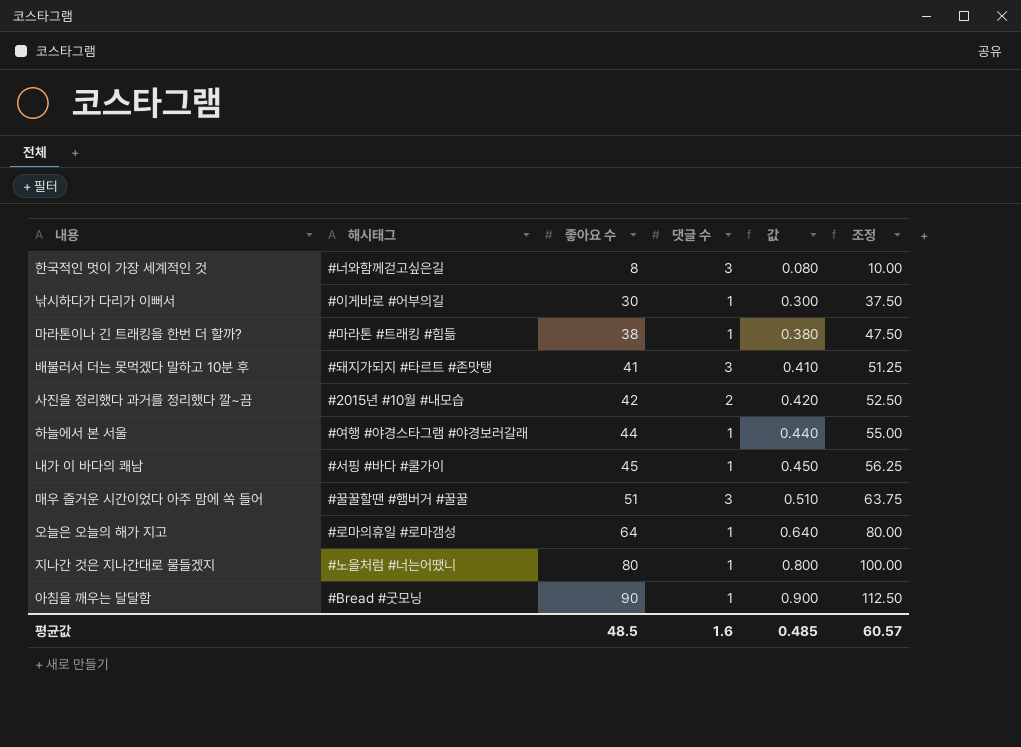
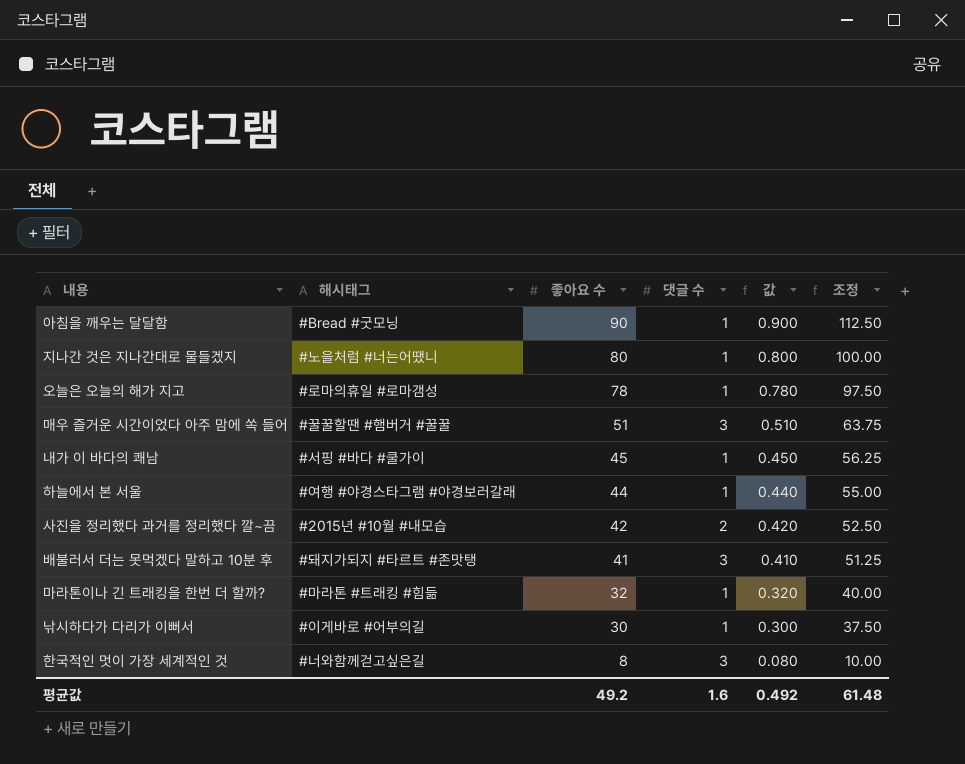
row order: 좋아요 수 ascending -> 좋아요 수 descending
오늘은 오늘의 해가 지고 | 좋아요 수: 64 -> 78
오늘은 오늘의 해가 지고 | 값: 0.640 -> 0.780
오늘은 오늘의 해가 지고 | 조정: 80.00 -> 97.50
마라톤이나 긴 트래킹을 한번 더 할까? | 좋아요 수: 38 -> 32
마라톤이나 긴 트래킹을 한번 더 할까? | 값: 0.380 -> 0.320
마라톤이나 긴 트래킹을 한번 더 할까? | 조정: 47.50 -> 40.00
평균값 | 좋아요 수: 48.5 -> 49.2
평균값 | 값: 0.485 -> 0.492
평균값 | 조정: 60.57 -> 61.48

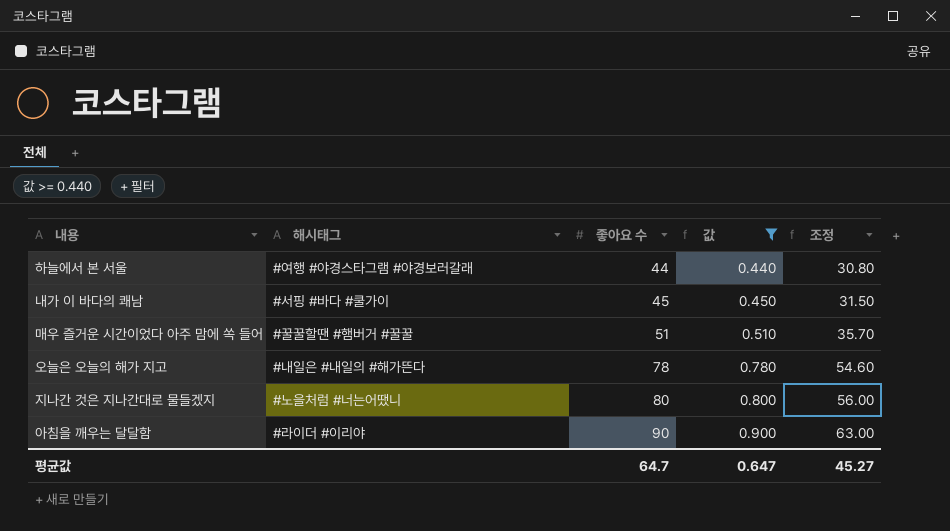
filter: none -> 값 >= 0.440
row order: 좋아요 수 descending -> 좋아요 수 ascending
column 댓글 수 | position: 4 -> none
column 조정 | formula: [좋아요 수] * 1.25 -> [좋아요 수] * 0.7
오늘은 오늘의 해가 지고 | 해시태그: #로마의휴일 #로마갬성 -> #내일은 #내일의 #해가뜬다
아침을 깨우는 달달함 | 해시태그: #Bread #굿모닝 -> #라이더 #이리야
평균값 | 좋아요 수: 49.2 -> 64.7
평균값 | 값: 0.492 -> 0.647
평균값 | 조정: 61.48 -> 45.27

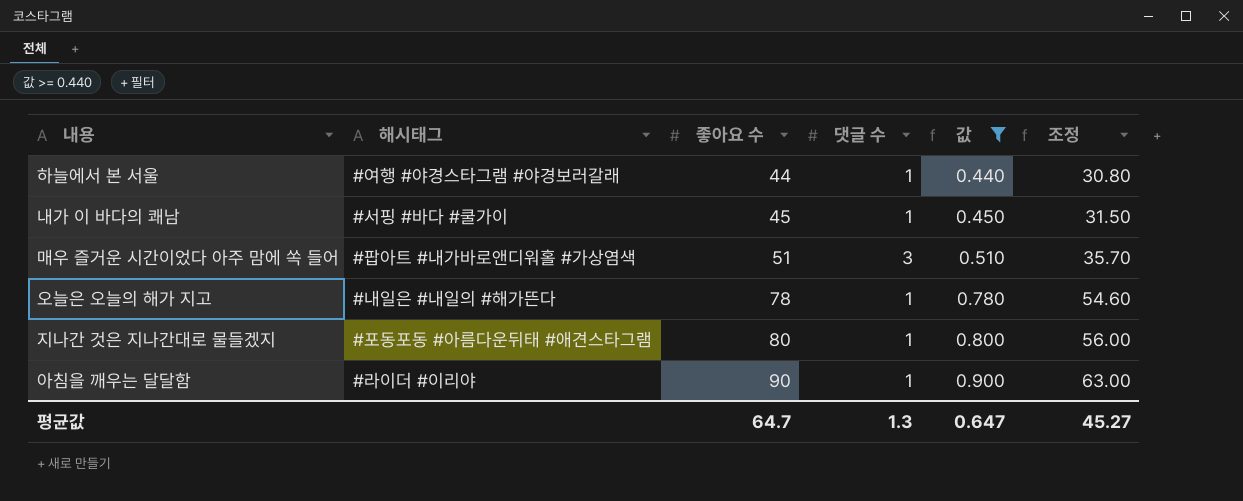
column 댓글 수 | position: none -> 4
매우 즐거운 시간이었다 아주 맘에 쏙 들어 | 해시태그: #꿀꿀할땐 #햄버거 #꿀꿀 -> #팝아트 #내가바로앤디워홀 #가상염색
지나간 것은 지나간대로 물들겠지 | 해시태그: #노을처럼 #너는어땠니 -> #포동포동 #아름다운뒤태 #애견스타그램

